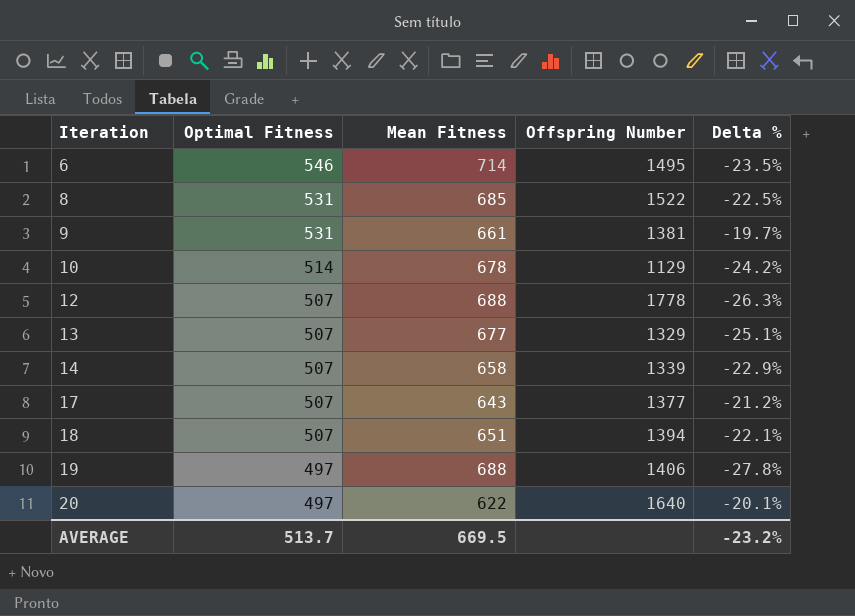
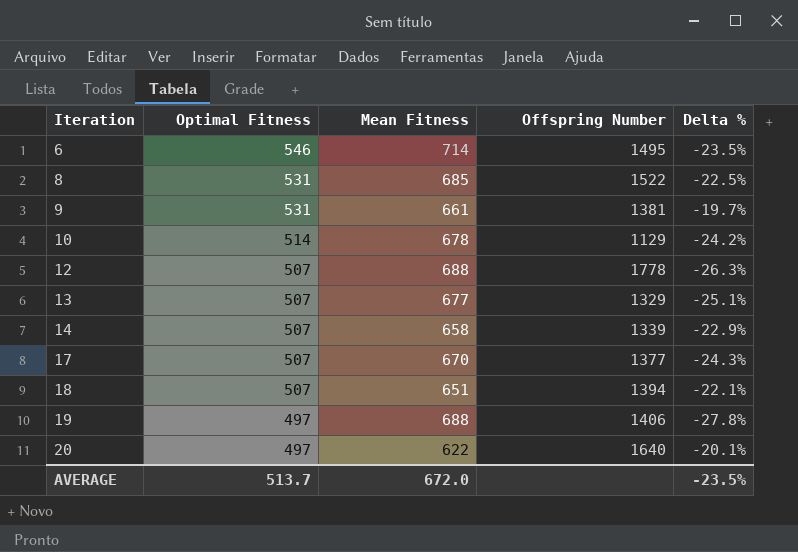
17 | Mean Fitness: 643 -> 670
17 | Delta %: -21.2% -> -24.3%
AVERAGE | Mean Fitness: 669.5 -> 672.0
AVERAGE | Delta %: -23.2% -> -23.5%

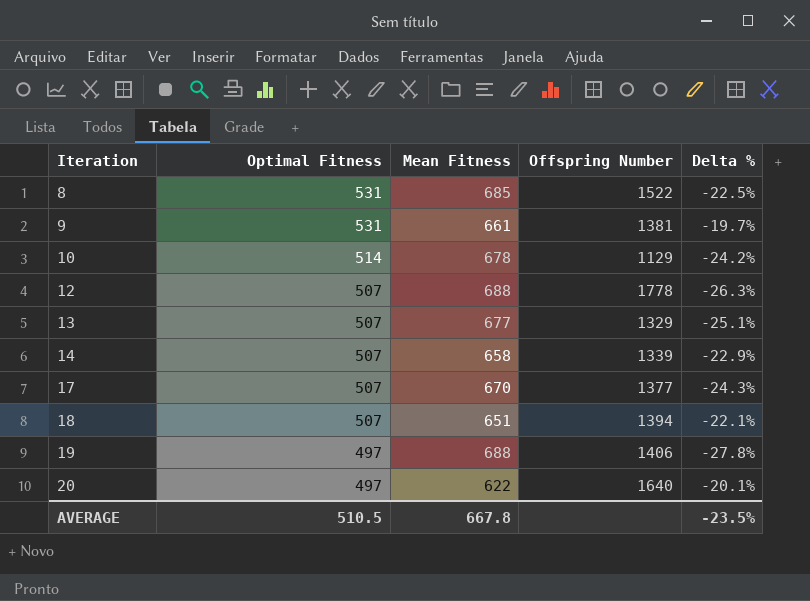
row 6: 546 | 714 | 1495 | -23.5% -> none
AVERAGE | Optimal Fitness: 513.7 -> 510.5
AVERAGE | Mean Fitness: 672.0 -> 667.8

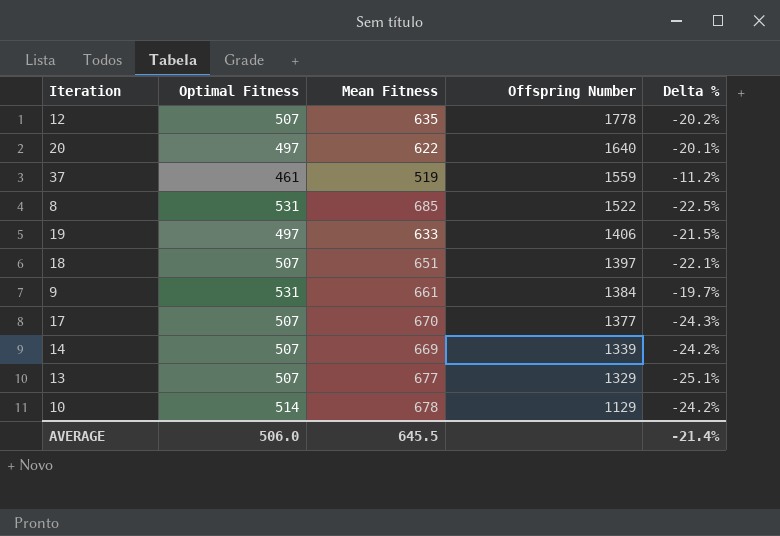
row order: Iteration ascending -> Offspring Number descending
12 | Mean Fitness: 688 -> 635
12 | Delta %: -26.3% -> -20.2%
row 37: none -> 461 | 519 | 1559 | -11.2%
19 | Mean Fitness: 688 -> 633
19 | Delta %: -27.8% -> -21.5%
18 | Offspring Number: 1394 -> 1397
9 | Offspring Number: 1381 -> 1384
14 | Mean Fitness: 658 -> 669
14 | Delta %: -22.9% -> -24.2%
AVERAGE | Optimal Fitness: 510.5 -> 506.0
AVERAGE | Mean Fitness: 667.8 -> 645.5
AVERAGE | Delta %: -23.5% -> -21.4%

